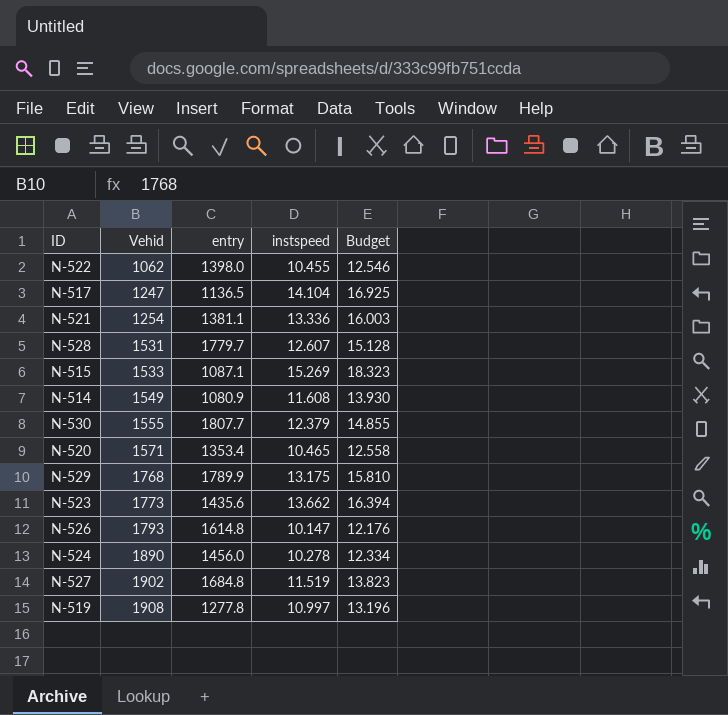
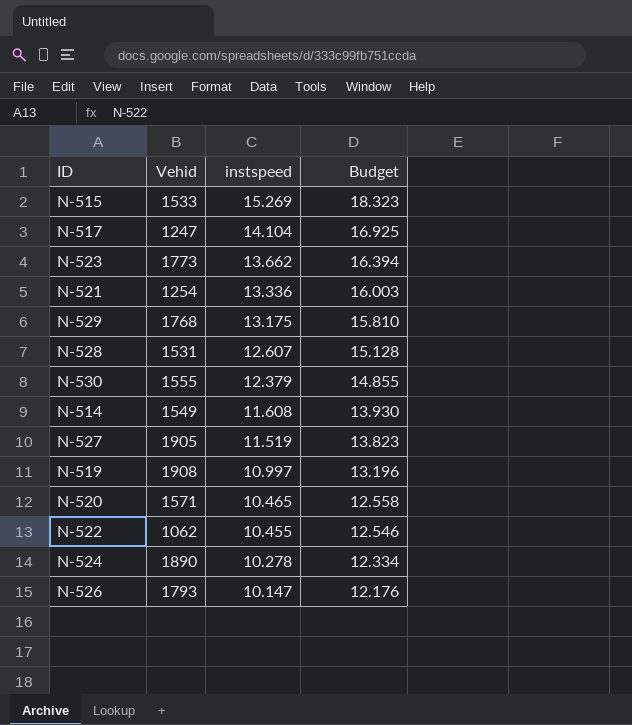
row order: Vehid ascending -> instspeed descending
column entry | position: 3 -> none
N-527 | Vehid: 1902 -> 1905

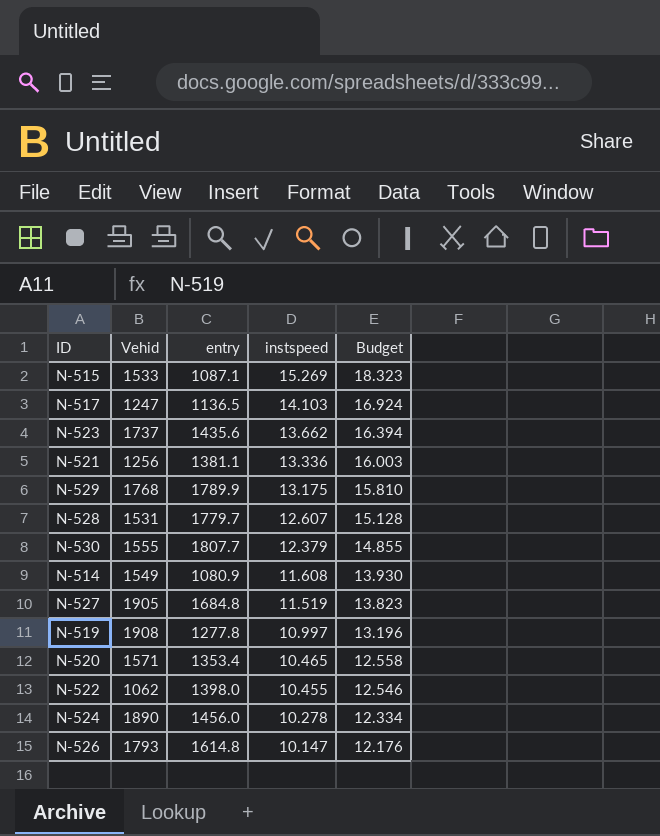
column entry | position: none -> 3
N-517 | instspeed: 14.104 -> 14.103
N-517 | Budget: 16.925 -> 16.924
N-523 | Vehid: 1773 -> 1737
N-521 | Vehid: 1254 -> 1256

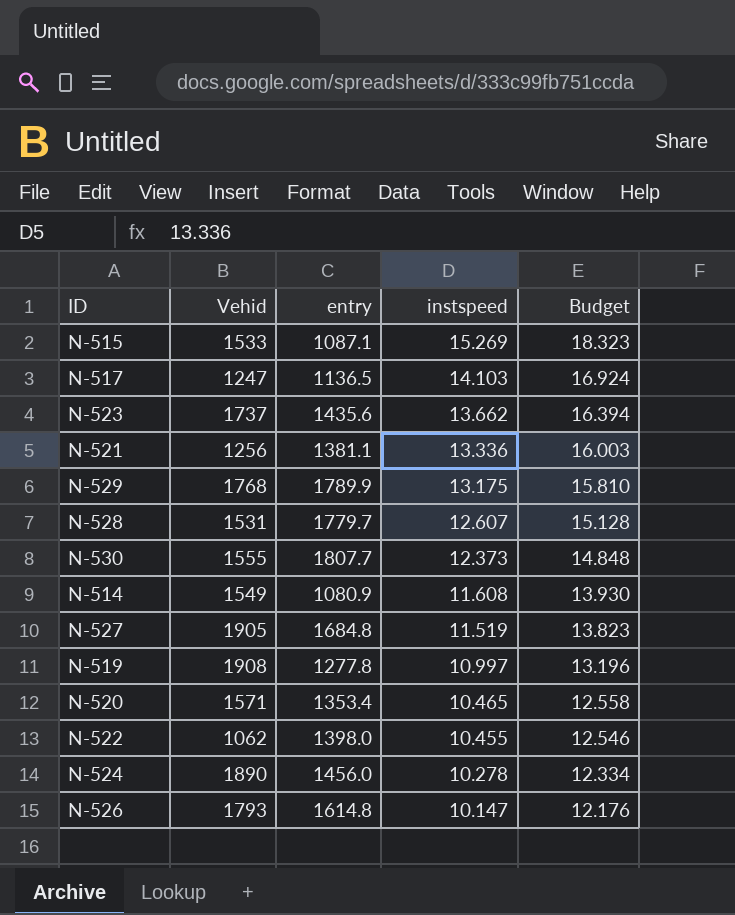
N-530 | instspeed: 12.379 -> 12.373
N-530 | Budget: 14.855 -> 14.848

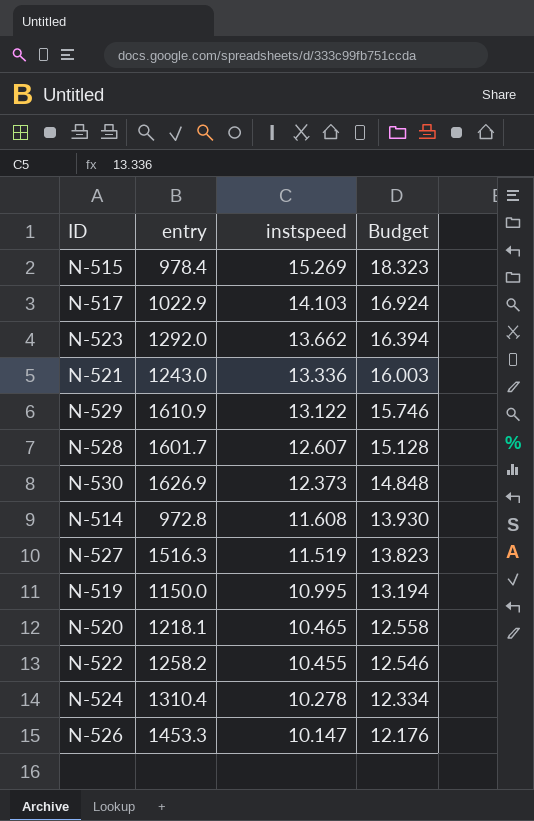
column Vehid | position: 2 -> none
N-515 | entry: 1087.1 -> 978.4
N-517 | entry: 1136.5 -> 1022.9
N-523 | entry: 1435.6 -> 1292.0
N-521 | entry: 1381.1 -> 1243.0
N-529 | entry: 1789.9 -> 1610.9
N-529 | instspeed: 13.175 -> 13.122
N-529 | Budget: 15.810 -> 15.746
N-528 | entry: 1779.7 -> 1601.7
N-530 | entry: 1807.7 -> 1626.9
N-514 | entry: 1080.9 -> 972.8
N-527 | entry: 1684.8 -> 1516.3
N-519 | entry: 1277.8 -> 1150.0
N-519 | instspeed: 10.997 -> 10.995
N-519 | Budget: 13.196 -> 13.194
N-520 | entry: 1353.4 -> 1218.1
N-522 | entry: 1398.0 -> 1258.2
N-524 | entry: 1456.0 -> 1310.4
N-526 | entry: 1614.8 -> 1453.3

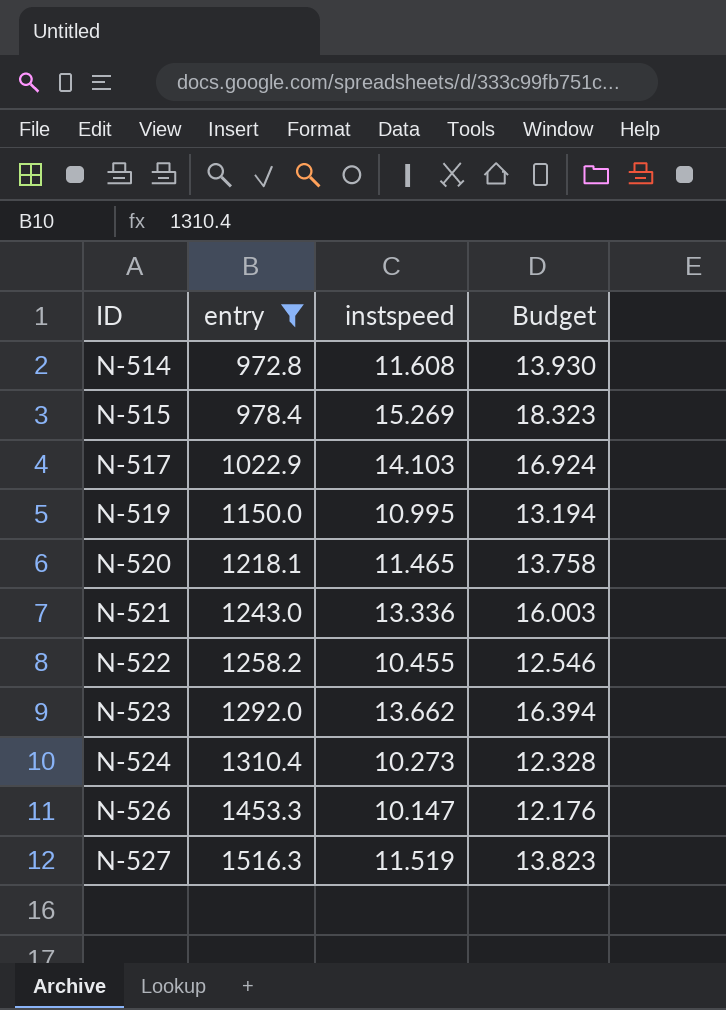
filter: none -> entry <= 1516.3
row order: instspeed descending -> ID ascending
N-520 | instspeed: 10.465 -> 11.465
N-520 | Budget: 12.558 -> 13.758
N-524 | instspeed: 10.278 -> 10.273
N-524 | Budget: 12.334 -> 12.328

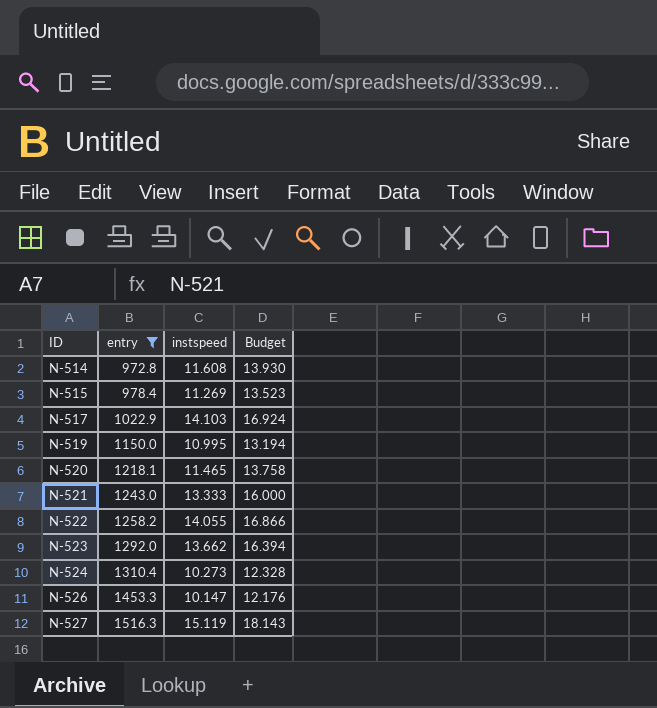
N-515 | instspeed: 15.269 -> 11.269
N-515 | Budget: 18.323 -> 13.523
N-521 | instspeed: 13.336 -> 13.333
N-521 | Budget: 16.003 -> 16.000
N-522 | instspeed: 10.455 -> 14.055
N-522 | Budget: 12.546 -> 16.866
N-527 | instspeed: 11.519 -> 15.119
N-527 | Budget: 13.823 -> 18.143

